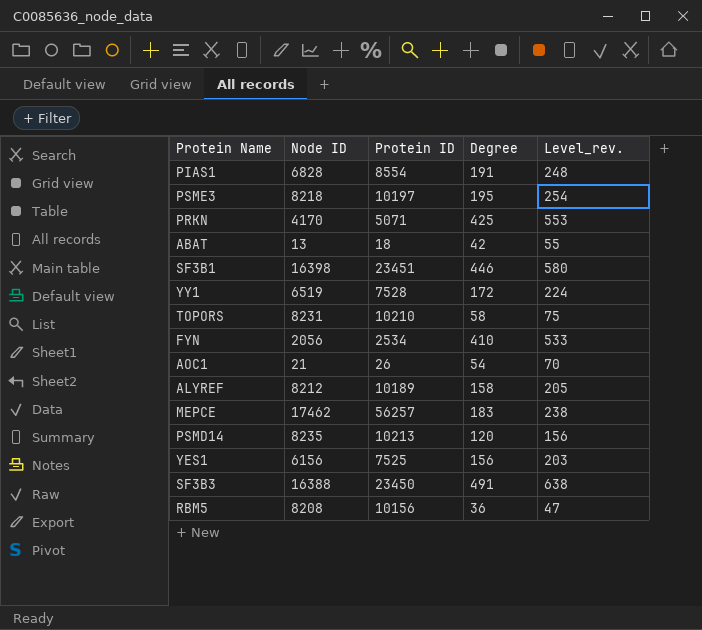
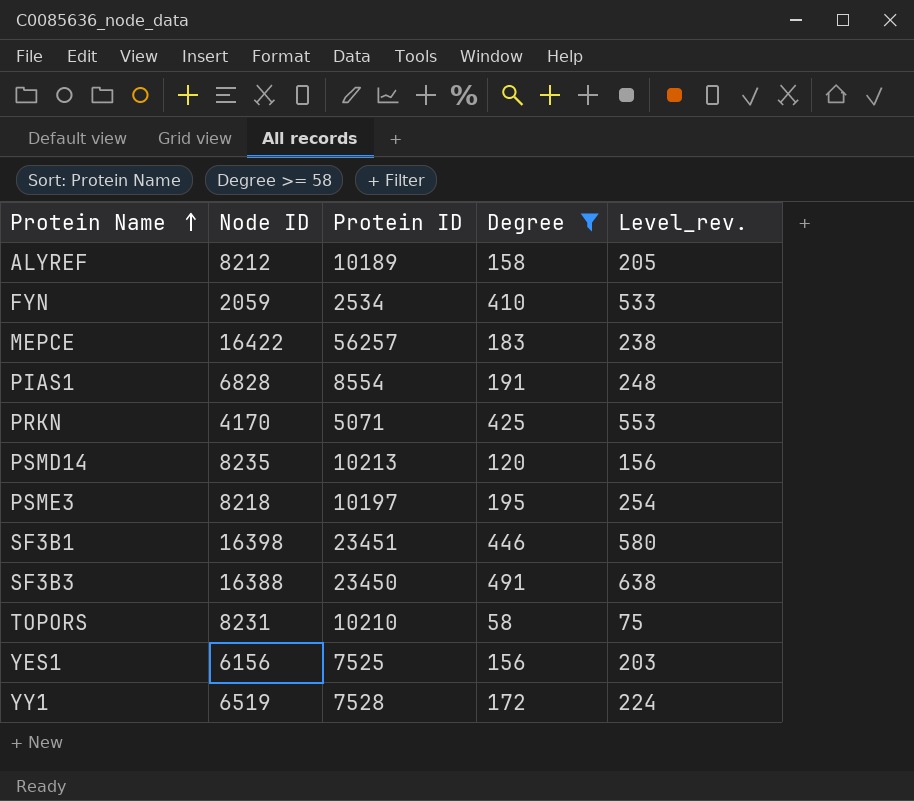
filter: none -> Degree >= 58
row order: none -> Protein Name ascending
FYN | Node ID: 2056 -> 2059
MEPCE | Node ID: 17462 -> 16422

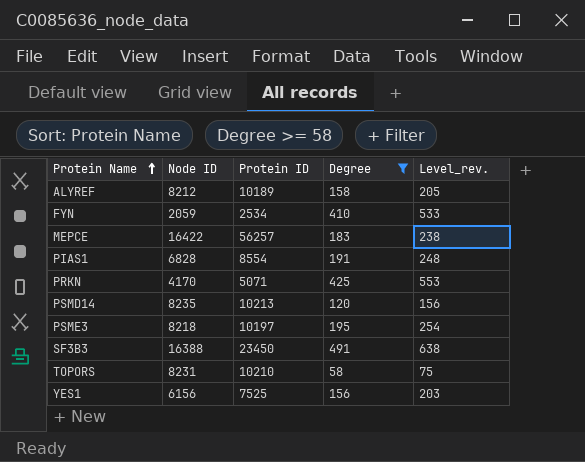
row SF3B1: 16398 | 23451 | 446 | 580 -> none
row YY1: 6519 | 7528 | 172 | 224 -> none

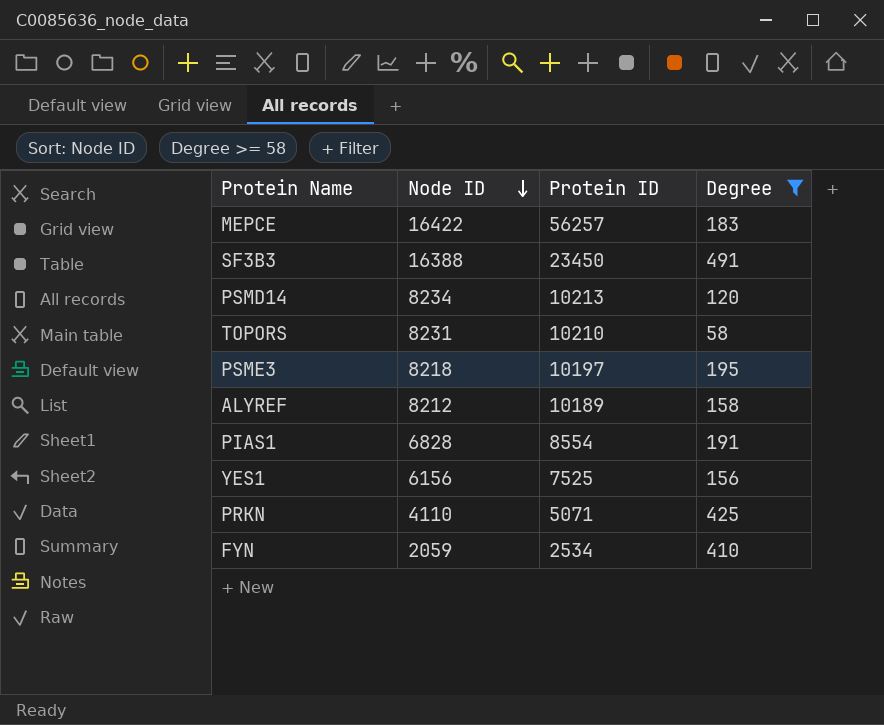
row order: Protein Name ascending -> Node ID descending
column Level_rev. | formula: [Degree] * 1.3 -> none
PSMD14 | Node ID: 8235 -> 8234
PRKN | Node ID: 4170 -> 4110

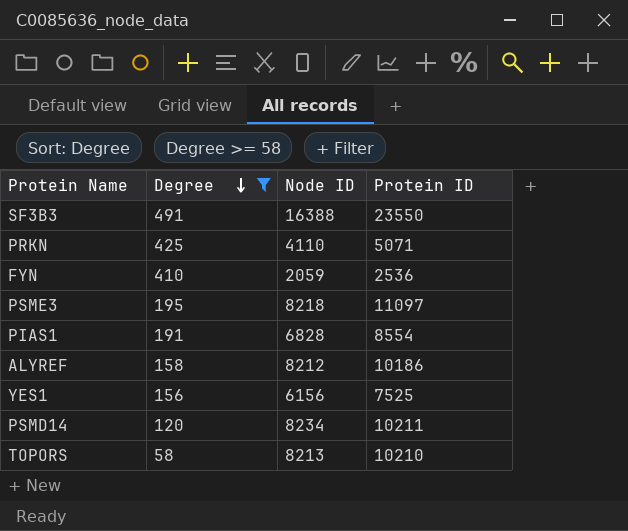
row order: Node ID descending -> Degree descending
column Degree | position: 4 -> 2
row MEPCE: 16422 | 56257 | 183 -> none
SF3B3 | Protein ID: 23450 -> 23550
FYN | Protein ID: 2534 -> 2536
PSME3 | Protein ID: 10197 -> 11097
ALYREF | Protein ID: 10189 -> 10186
PSMD14 | Protein ID: 10213 -> 10211
TOPORS | Node ID: 8231 -> 8213

